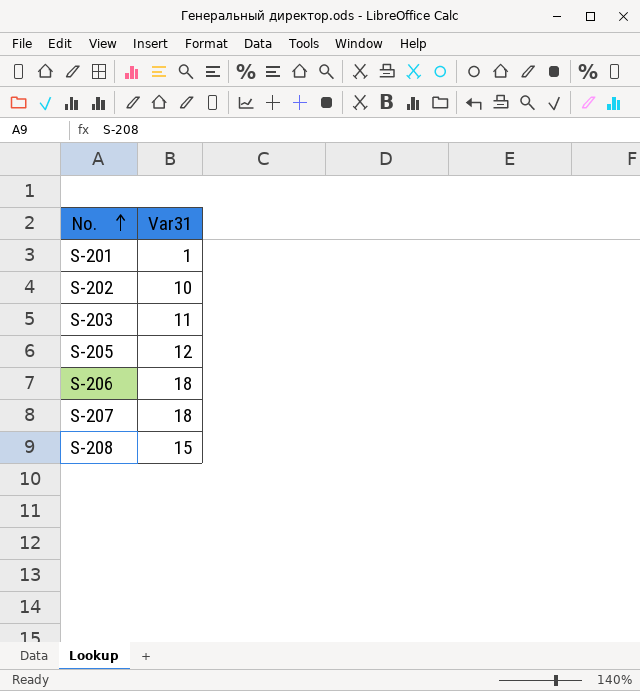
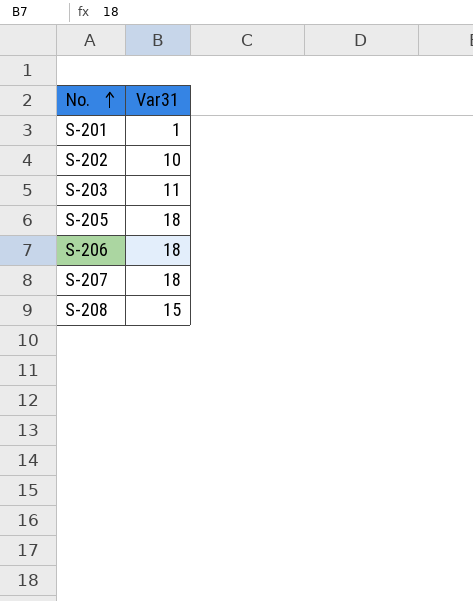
S-205 | Var31: 12 -> 18

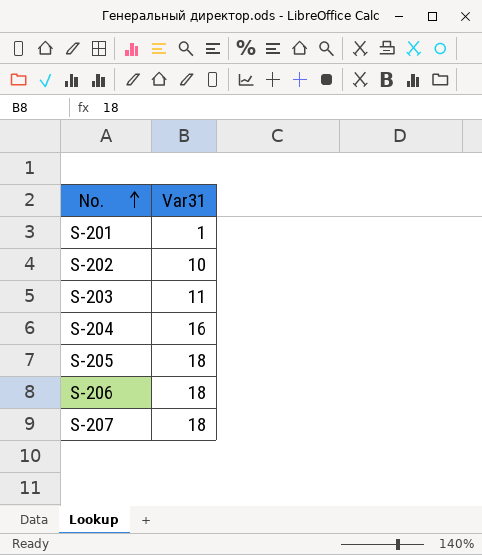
row S-208: 15 -> none
row S-204: none -> 16

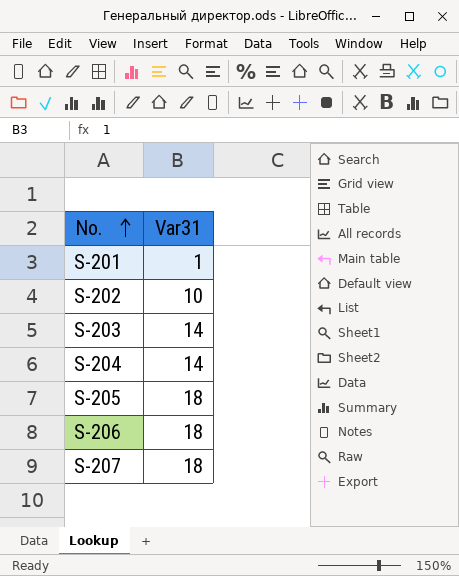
S-203 | Var31: 11 -> 14
S-204 | Var31: 16 -> 14

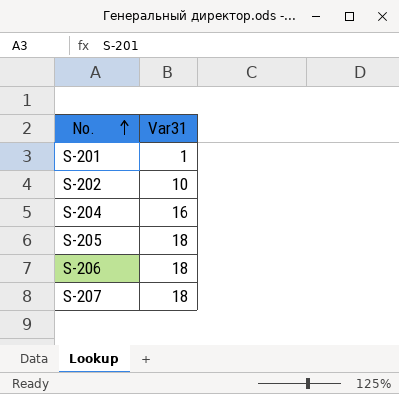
row S-203: 14 -> none
S-204 | Var31: 14 -> 16

